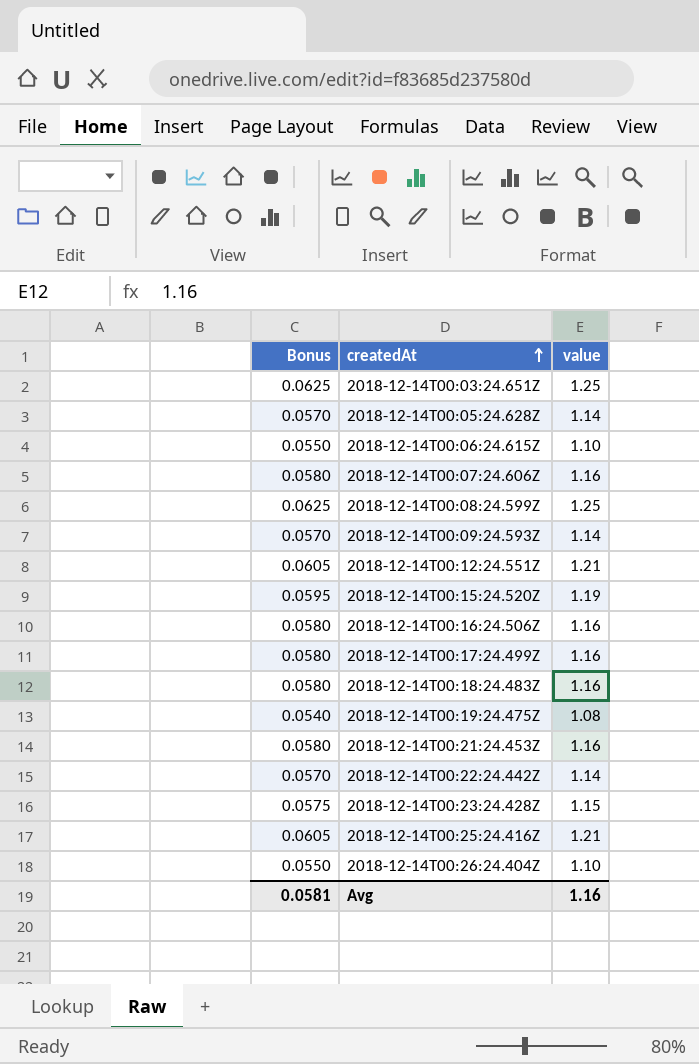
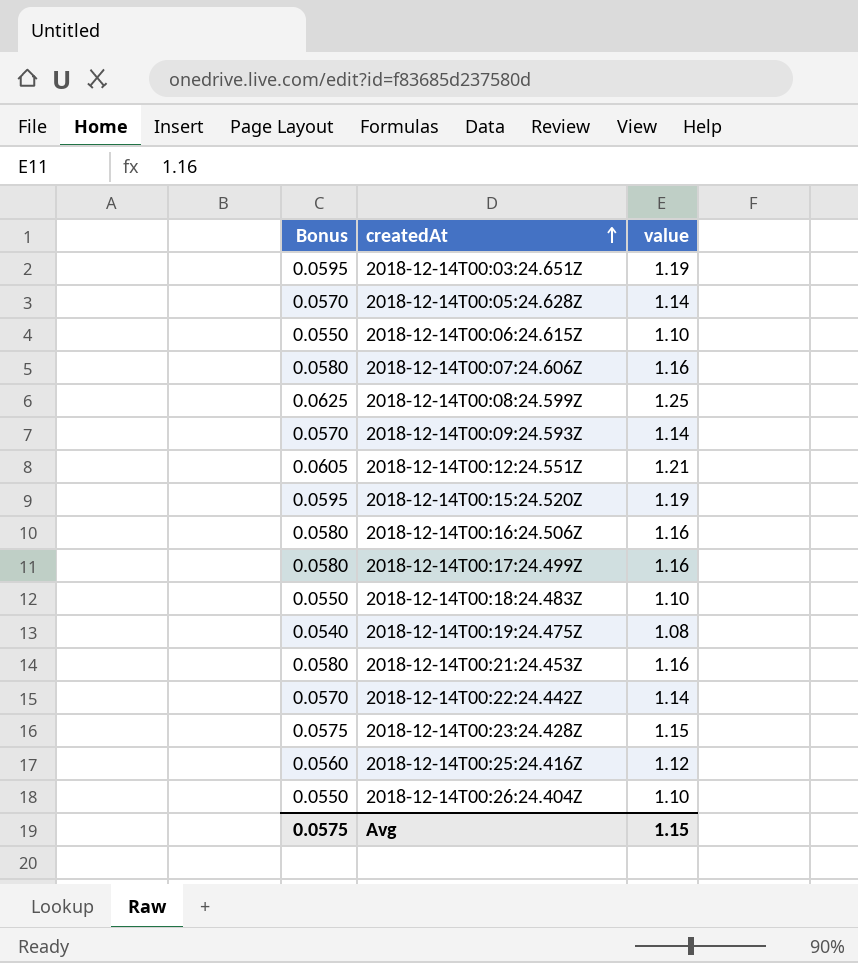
2018-12-14T00:03:24.651Z | Bonus: 0.0625 -> 0.0595
2018-12-14T00:03:24.651Z | value: 1.25 -> 1.19
2018-12-14T00:18:24.483Z | Bonus: 0.0580 -> 0.0550
2018-12-14T00:18:24.483Z | value: 1.16 -> 1.10
2018-12-14T00:25:24.416Z | Bonus: 0.0605 -> 0.0560
2018-12-14T00:25:24.416Z | value: 1.21 -> 1.12
Avg | Bonus: 0.0581 -> 0.0575
Avg | value: 1.16 -> 1.15

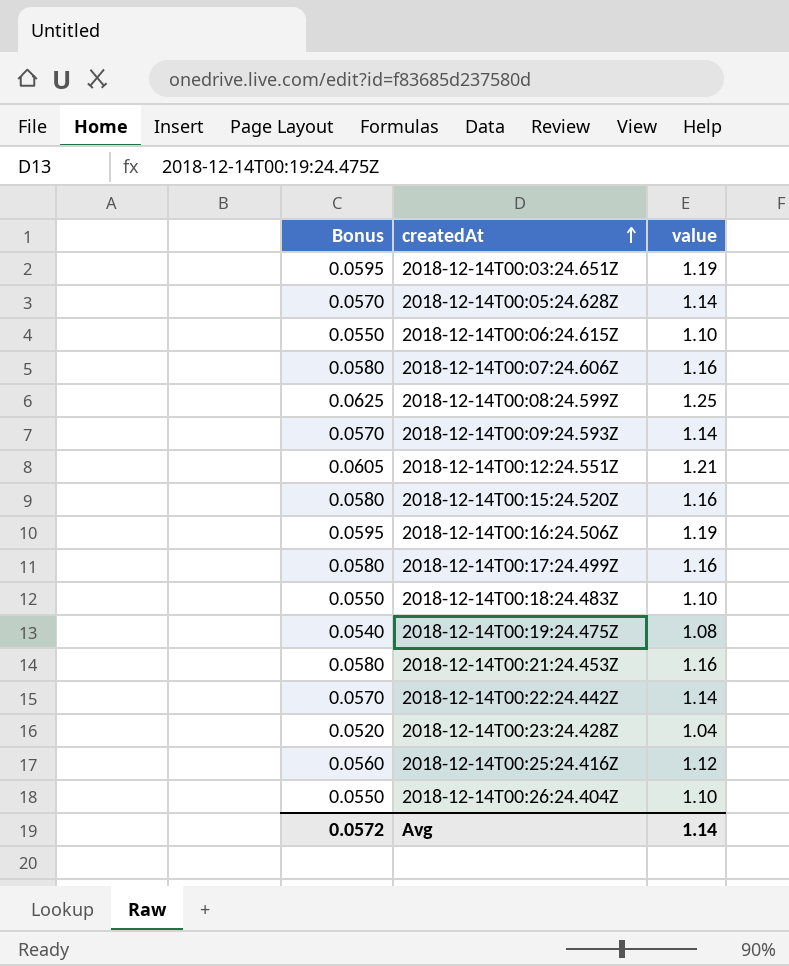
2018-12-14T00:15:24.520Z | Bonus: 0.0595 -> 0.0580
2018-12-14T00:15:24.520Z | value: 1.19 -> 1.16
2018-12-14T00:16:24.506Z | Bonus: 0.0580 -> 0.0595
2018-12-14T00:16:24.506Z | value: 1.16 -> 1.19
2018-12-14T00:23:24.428Z | Bonus: 0.0575 -> 0.0520
2018-12-14T00:23:24.428Z | value: 1.15 -> 1.04
Avg | Bonus: 0.0575 -> 0.0572
Avg | value: 1.15 -> 1.14

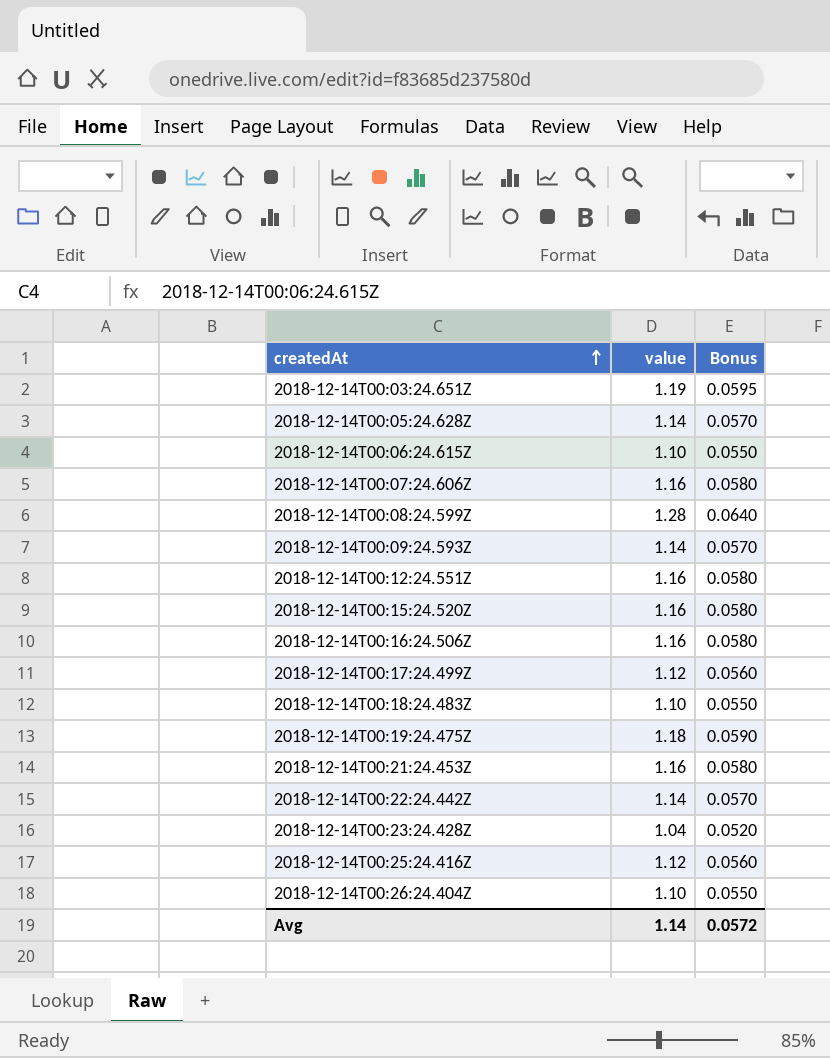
column Bonus | position: 1 -> 3
2018-12-14T00:08:24.599Z | value: 1.25 -> 1.28
2018-12-14T00:08:24.599Z | Bonus: 0.0625 -> 0.0640
2018-12-14T00:12:24.551Z | value: 1.21 -> 1.16
2018-12-14T00:12:24.551Z | Bonus: 0.0605 -> 0.0580
2018-12-14T00:16:24.506Z | value: 1.19 -> 1.16
2018-12-14T00:16:24.506Z | Bonus: 0.0595 -> 0.0580
2018-12-14T00:17:24.499Z | value: 1.16 -> 1.12
2018-12-14T00:17:24.499Z | Bonus: 0.0580 -> 0.0560
2018-12-14T00:19:24.475Z | value: 1.08 -> 1.18
2018-12-14T00:19:24.475Z | Bonus: 0.0540 -> 0.0590

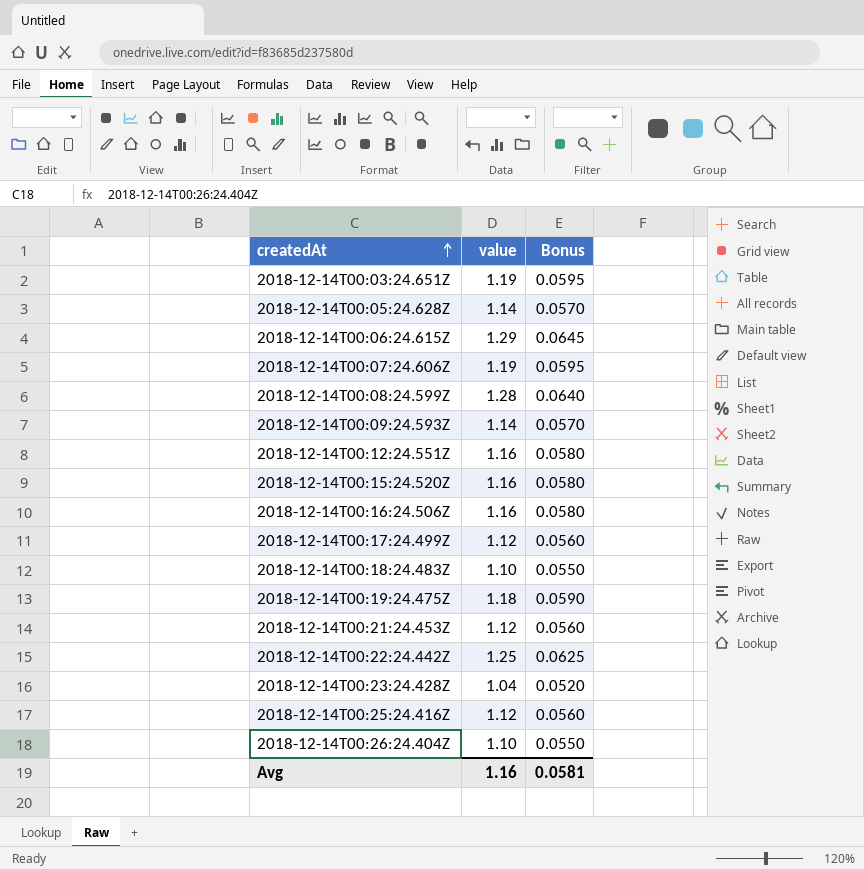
2018-12-14T00:06:24.615Z | value: 1.10 -> 1.29
2018-12-14T00:06:24.615Z | Bonus: 0.0550 -> 0.0645
2018-12-14T00:07:24.606Z | value: 1.16 -> 1.19
2018-12-14T00:07:24.606Z | Bonus: 0.0580 -> 0.0595
2018-12-14T00:21:24.453Z | value: 1.16 -> 1.12
2018-12-14T00:21:24.453Z | Bonus: 0.0580 -> 0.0560
2018-12-14T00:22:24.442Z | value: 1.14 -> 1.25
2018-12-14T00:22:24.442Z | Bonus: 0.0570 -> 0.0625
Avg | value: 1.14 -> 1.16
Avg | Bonus: 0.0572 -> 0.0581

